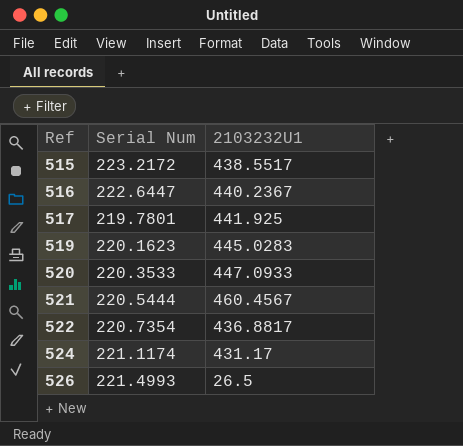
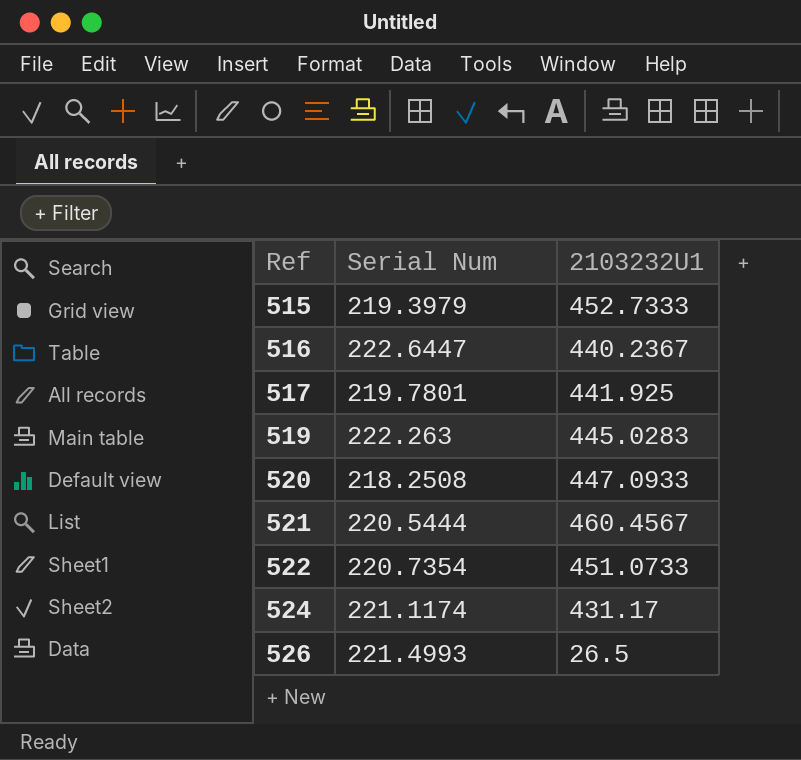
515 | Serial Num: 223.2172 -> 219.3979
515 | 2103232U1: 438.5517 -> 452.7333
519 | Serial Num: 220.1623 -> 222.263
520 | Serial Num: 220.3533 -> 218.2508
522 | 2103232U1: 436.8817 -> 451.0733

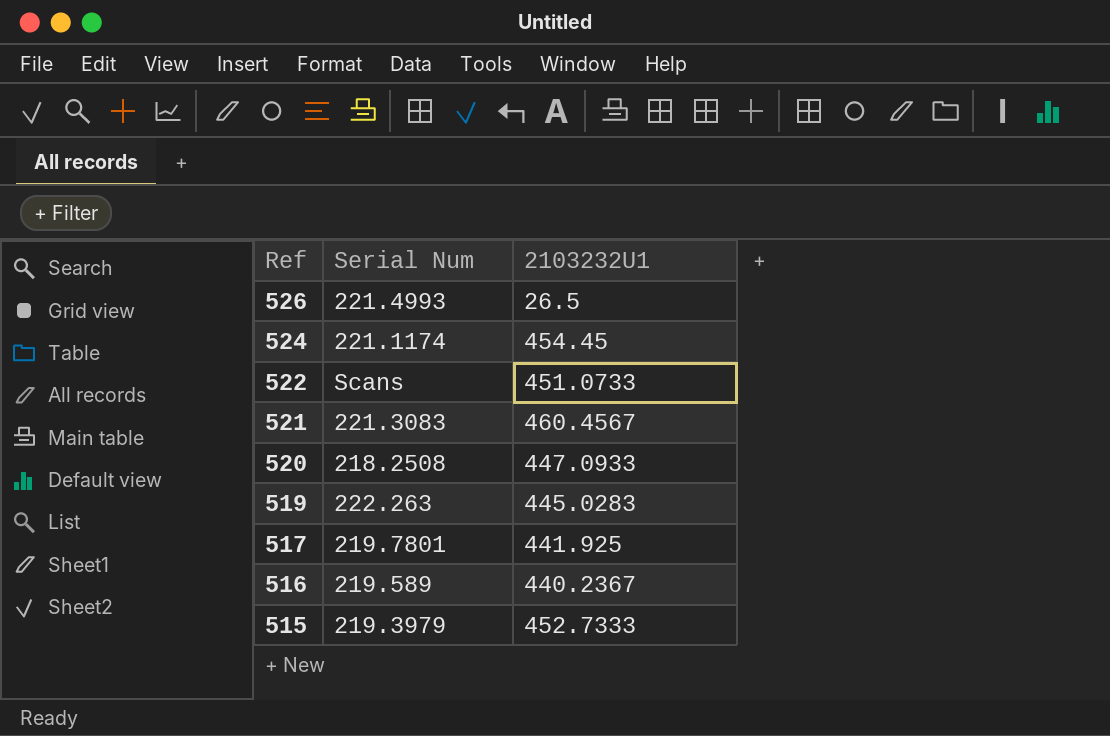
row order: Ref ascending -> Ref descending
524 | 2103232U1: 431.17 -> 454.45
522 | Serial Num: 220.7354 -> Scans
521 | Serial Num: 220.5444 -> 221.3083
516 | Serial Num: 222.6447 -> 219.589

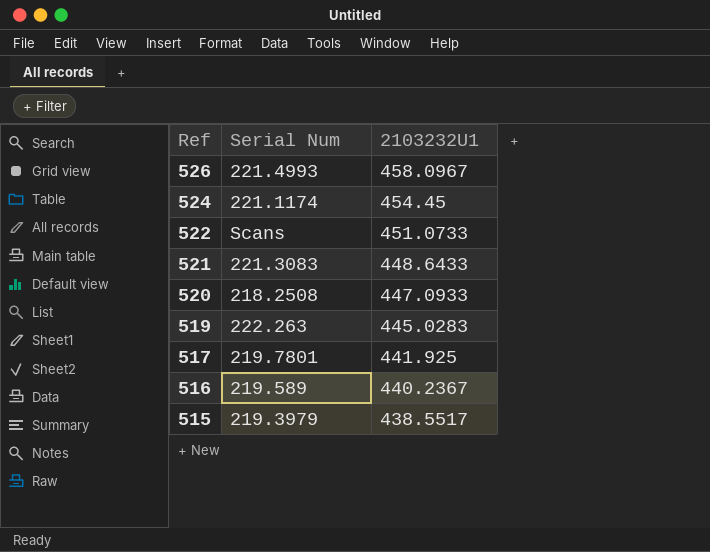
526 | 2103232U1: 26.5 -> 458.0967
521 | 2103232U1: 460.4567 -> 448.6433
515 | 2103232U1: 452.7333 -> 438.5517

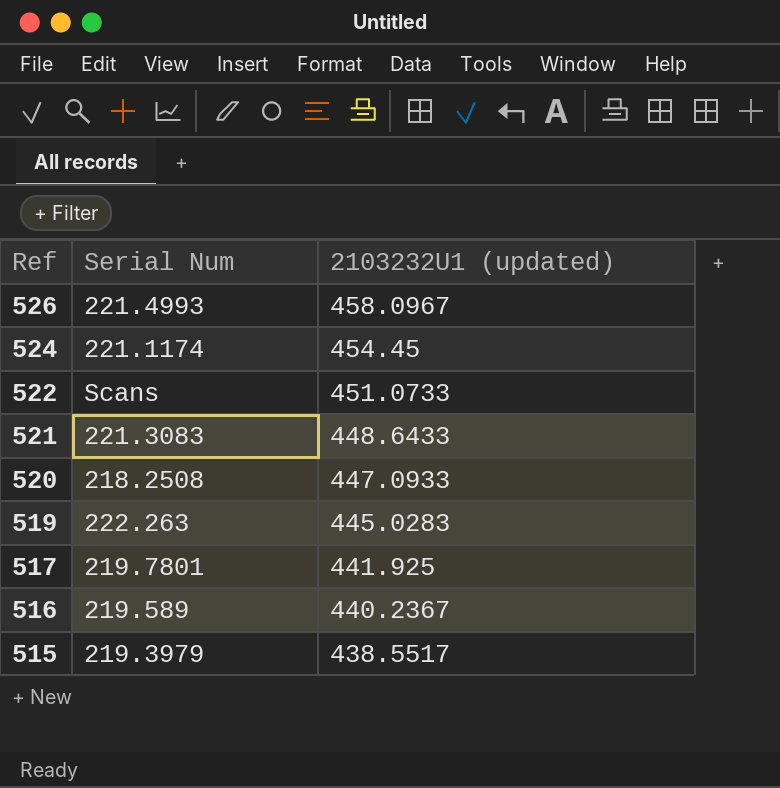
column name: 2103232U1 -> 2103232U1 (updated)

